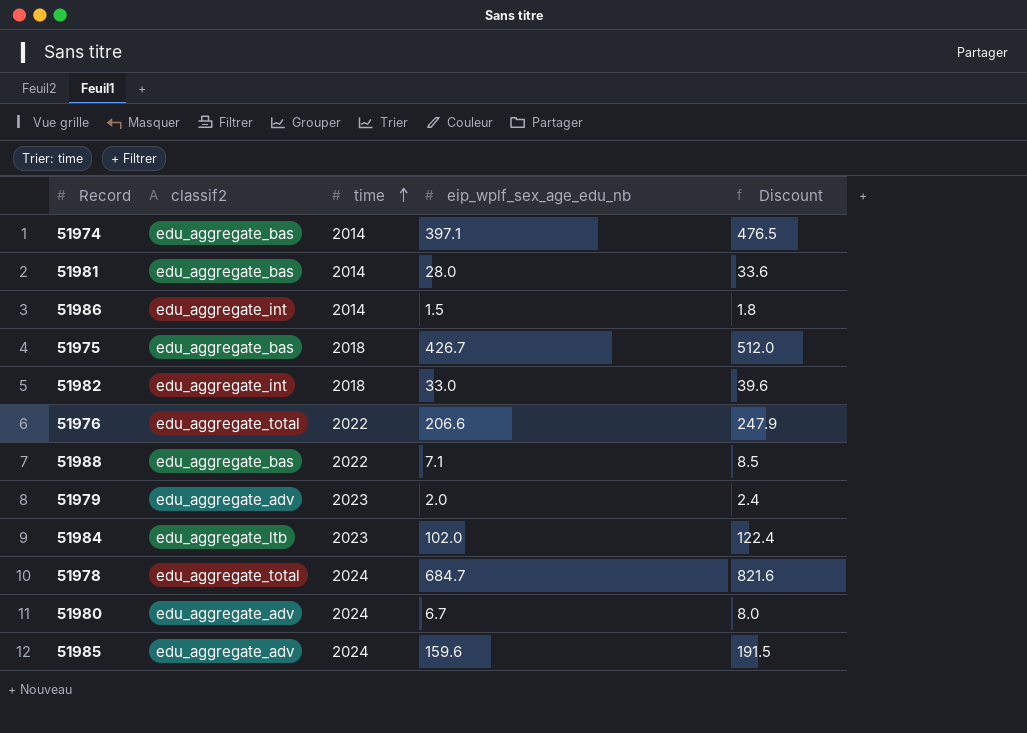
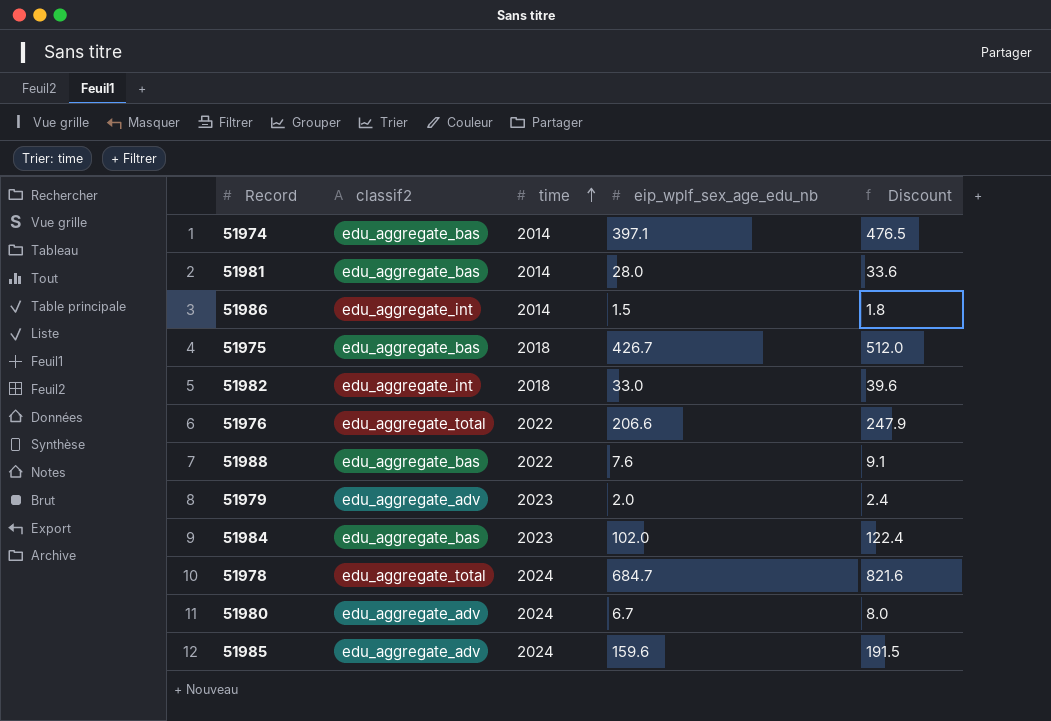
51988 | eip_wplf_sex_age_edu_nb: 7.1 -> 7.6
51988 | Discount: 8.5 -> 9.1
51984 | classif2: edu_aggregate_ltb -> edu_aggregate_bas

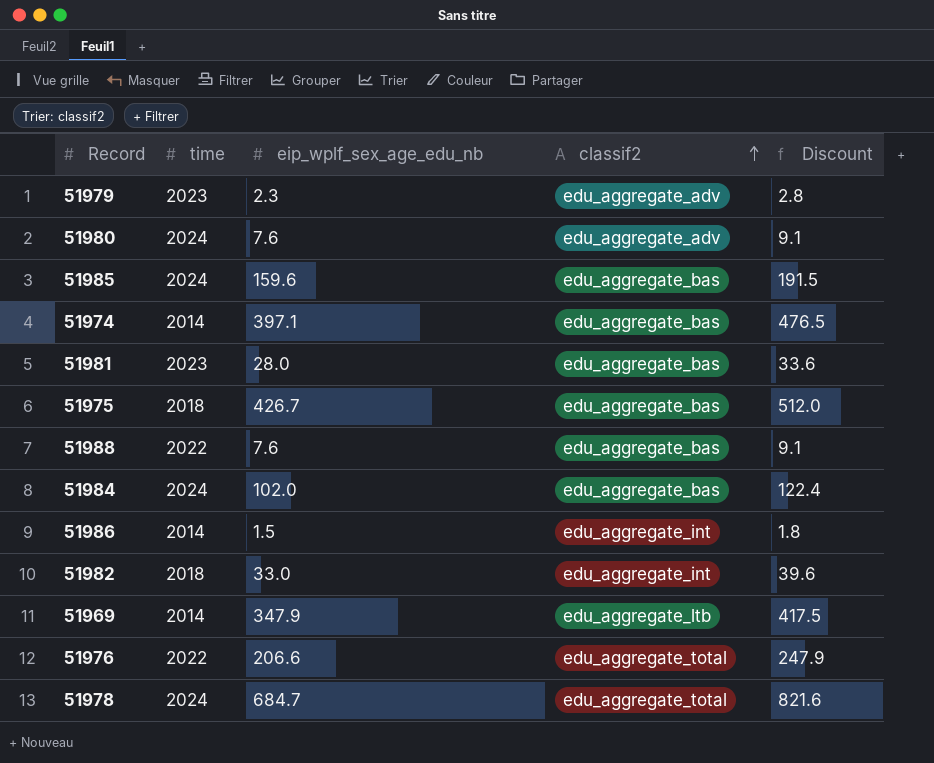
row order: time ascending -> classif2 ascending
column classif2 | position: 2 -> 4
51979 | eip_wplf_sex_age_edu_nb: 2.0 -> 2.3
51979 | Discount: 2.4 -> 2.8
51980 | eip_wplf_sex_age_edu_nb: 6.7 -> 7.6
51980 | Discount: 8.0 -> 9.1
51985 | classif2: edu_aggregate_adv -> edu_aggregate_bas
51981 | time: 2014 -> 2023
51984 | time: 2023 -> 2024
row 51969: none -> 2014 | 347.9 | edu_aggregate_ltb | 417.5

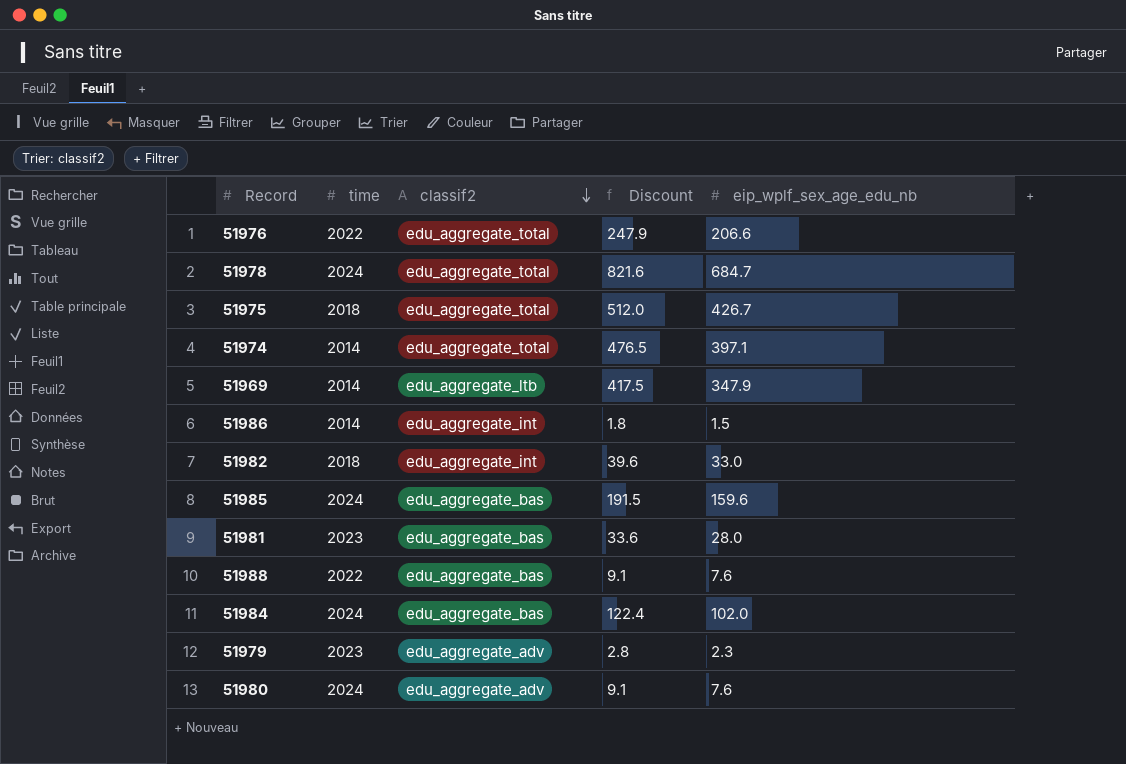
row order: classif2 ascending -> classif2 descending
column eip_wplf_sex_age_edu_nb | position: 3 -> 5
51975 | classif2: edu_aggregate_bas -> edu_aggregate_total
51974 | classif2: edu_aggregate_bas -> edu_aggregate_total

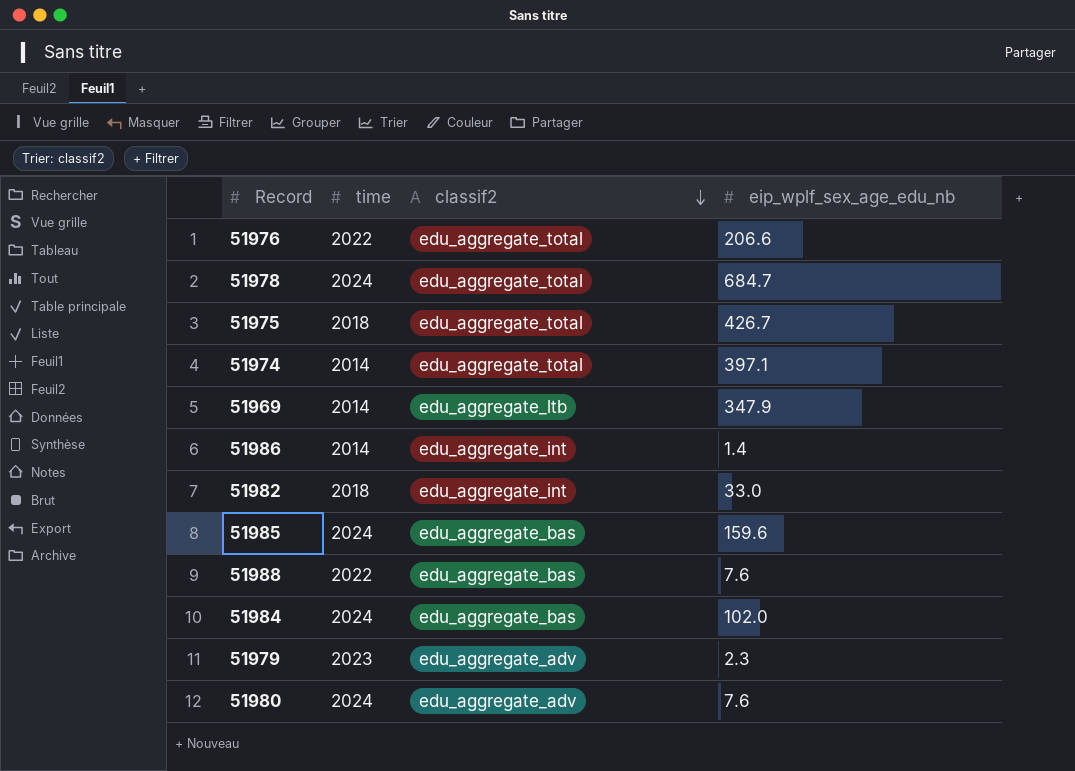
column Discount | formula: [eip_wplf_sex_age_edu_nb] * 1.2 -> none
row 51981: 2023 | edu_aggregate_bas | 33.6 | 28.0 -> none
51986 | eip_wplf_sex_age_edu_nb: 1.5 -> 1.4

